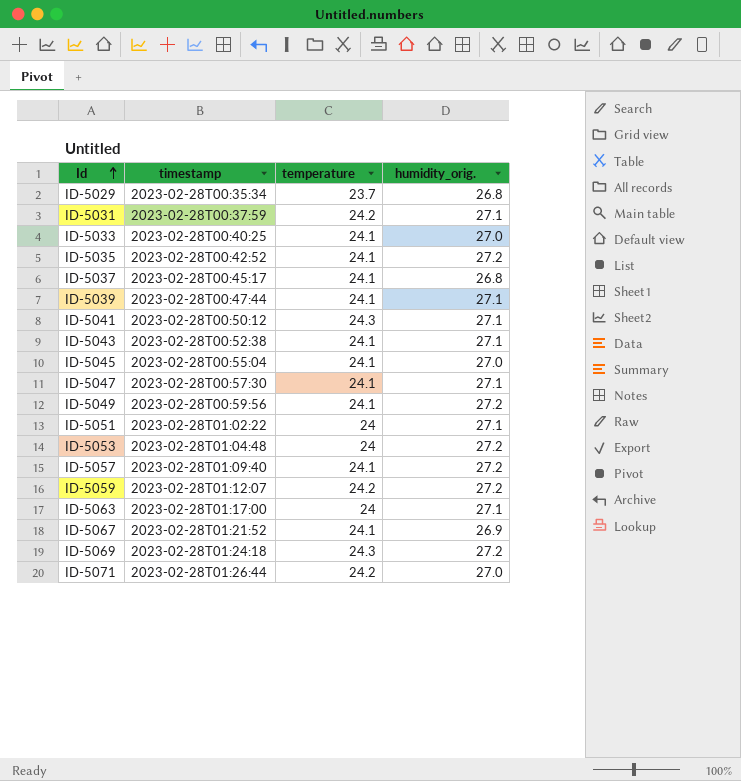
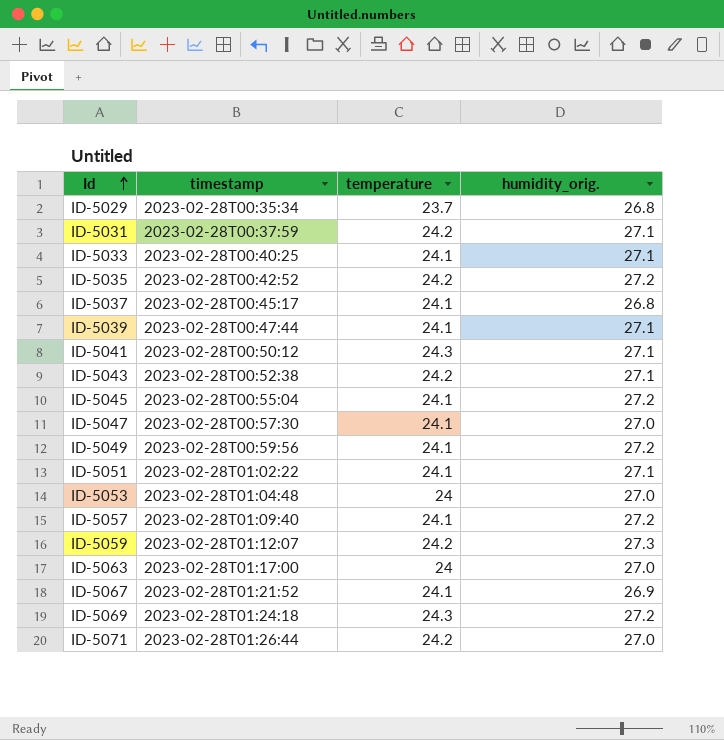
ID-5033 | humidity_orig.: 27.0 -> 27.1
ID-5035 | temperature: 24.1 -> 24.2
ID-5043 | temperature: 24.1 -> 24.2
ID-5045 | humidity_orig.: 27.0 -> 27.2
ID-5047 | humidity_orig.: 27.1 -> 27.0
ID-5051 | temperature: 24 -> 24.1
ID-5053 | humidity_orig.: 27.2 -> 27.0
ID-5059 | humidity_orig.: 27.2 -> 27.3
ID-5063 | humidity_orig.: 27.1 -> 27.0

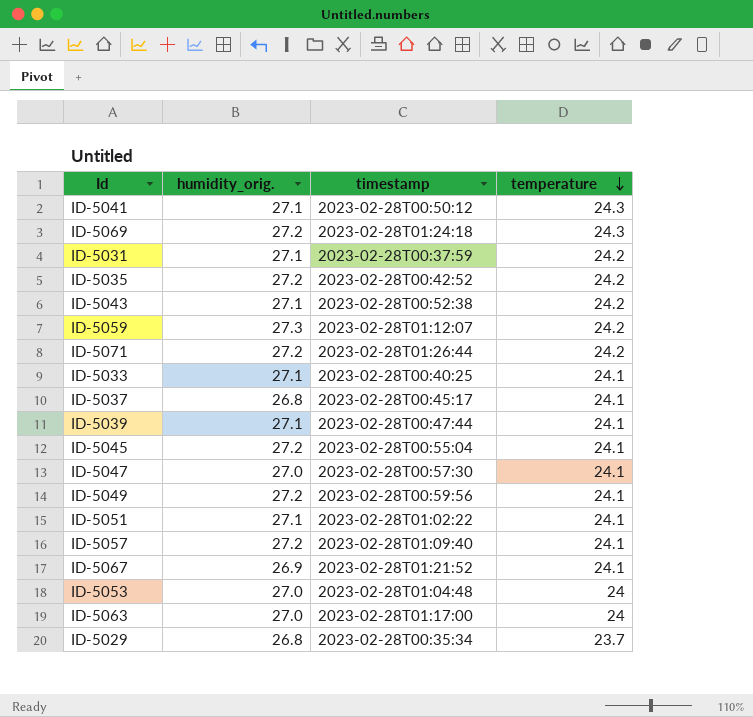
row order: Id ascending -> temperature descending
column humidity_orig. | position: 4 -> 2
ID-5071 | humidity_orig.: 27.0 -> 27.2

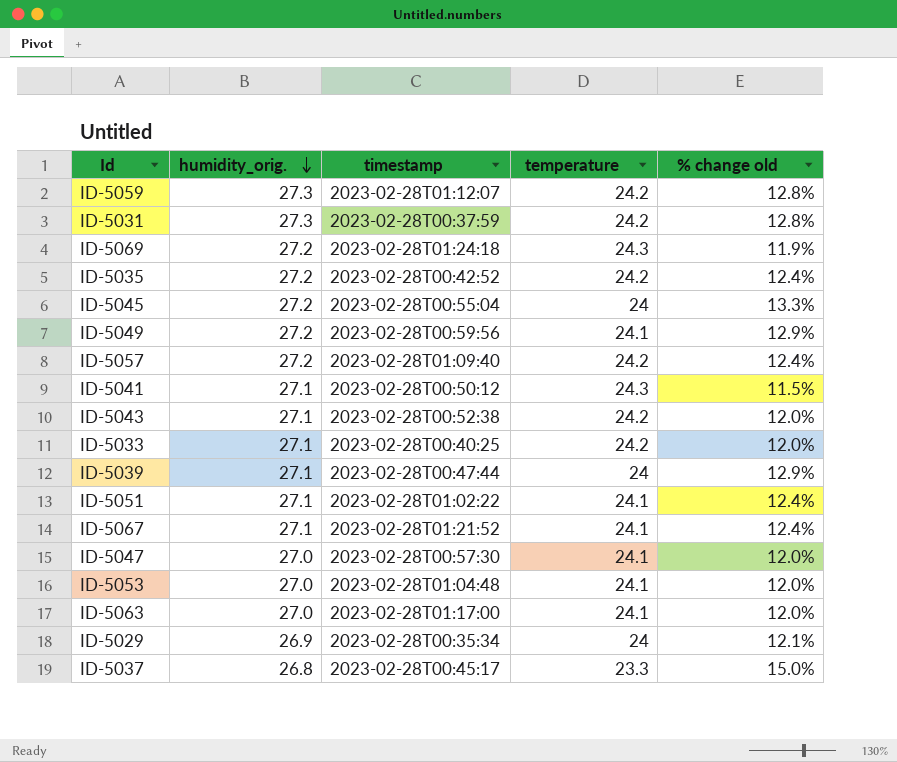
row order: temperature descending -> humidity_orig. descending
column % change old | formula: none -> ([humidity_orig.] - [temperature]) / [temperature]
row ID-5071: 27.2 | 2023-02-28T01:26:44 | 24.2 -> none
ID-5031 | humidity_orig.: 27.1 -> 27.3
ID-5045 | temperature: 24.1 -> 24
ID-5057 | temperature: 24.1 -> 24.2
ID-5033 | temperature: 24.1 -> 24.2
ID-5039 | temperature: 24.1 -> 24
ID-5067 | humidity_orig.: 26.9 -> 27.1
ID-5053 | temperature: 24 -> 24.1
ID-5063 | temperature: 24 -> 24.1
ID-5029 | humidity_orig.: 26.8 -> 26.9
ID-5029 | temperature: 23.7 -> 24
ID-5037 | temperature: 24.1 -> 23.3

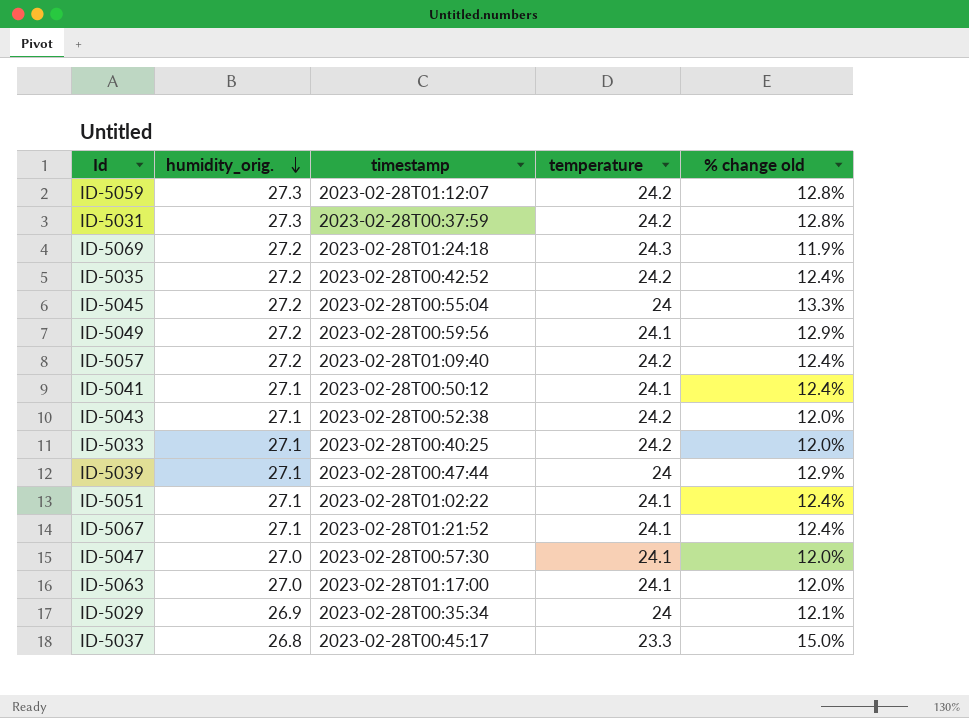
row ID-5053: 27.0 | 2023-02-28T01:04:48 | 24.1 | 12.0% -> none
ID-5041 | temperature: 24.3 -> 24.1
ID-5041 | % change old: 11.5% -> 12.4%

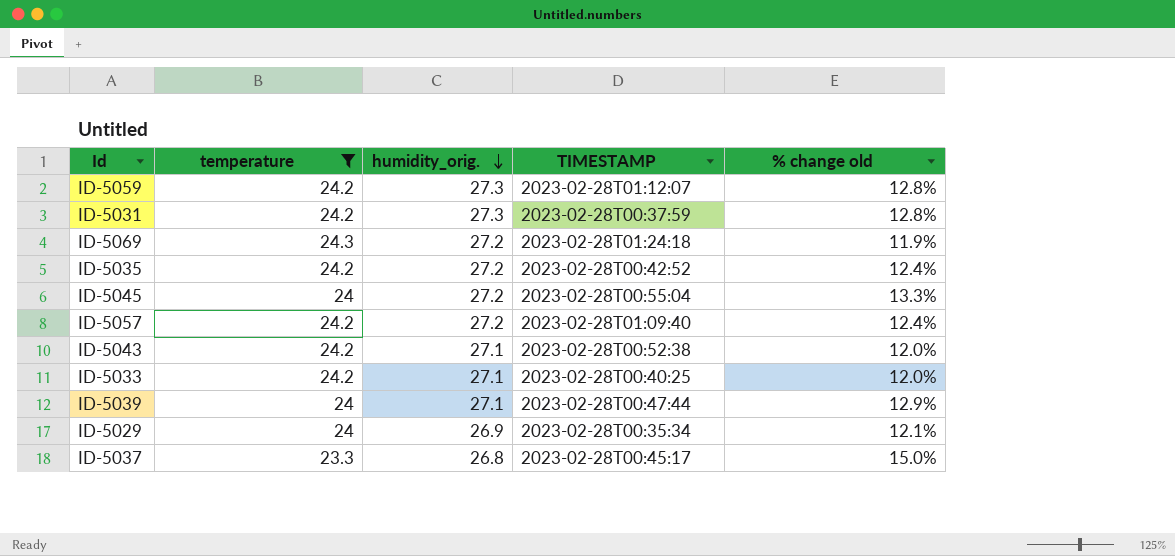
filter: none -> temperature != 24.1
column temperature | position: 4 -> 2
column name: timestamp -> TIMESTAMP

